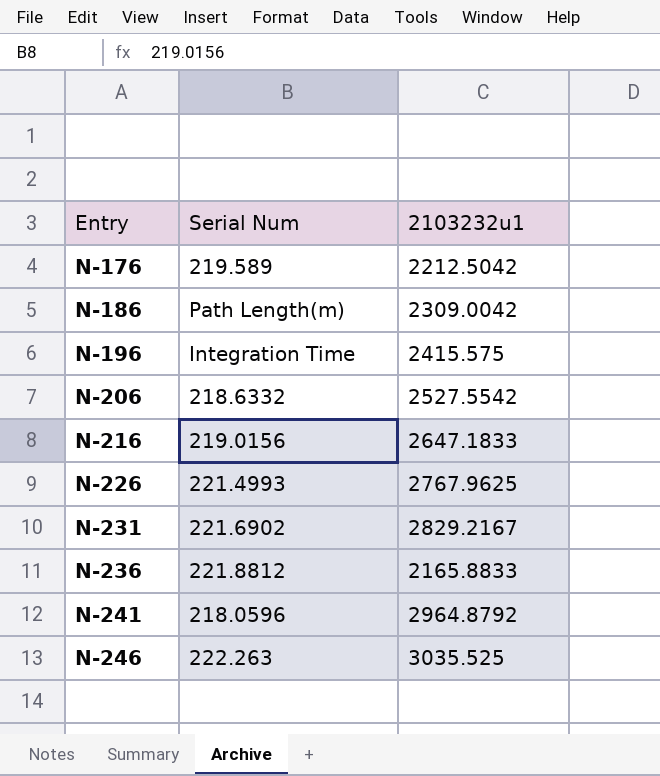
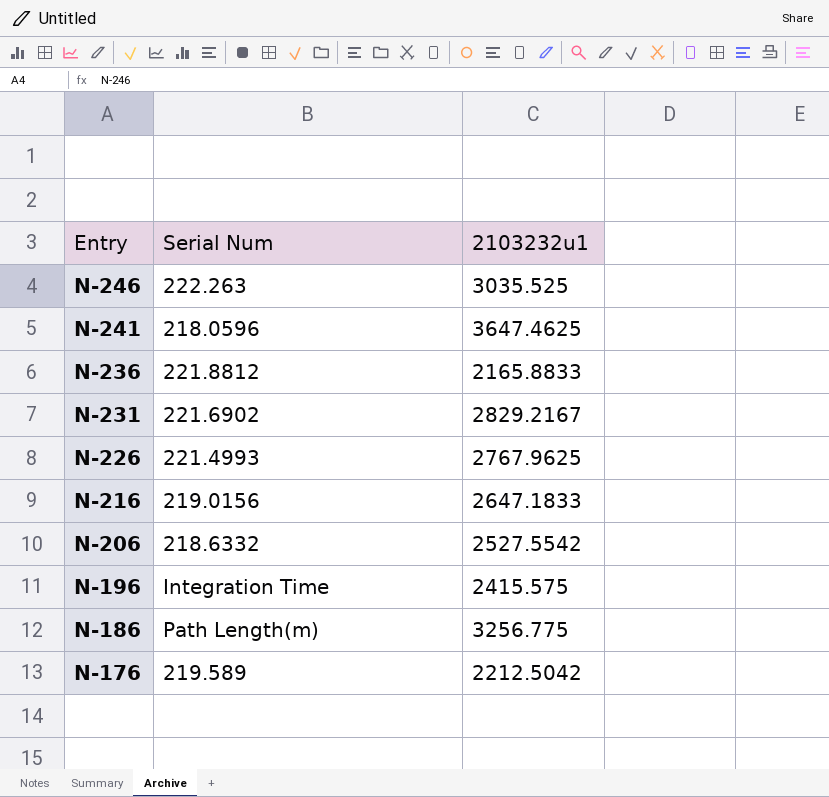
row order: Entry ascending -> Entry descending
N-241 | 2103232u1: 2964.8792 -> 3647.4625
N-186 | 2103232u1: 2309.0042 -> 3256.775

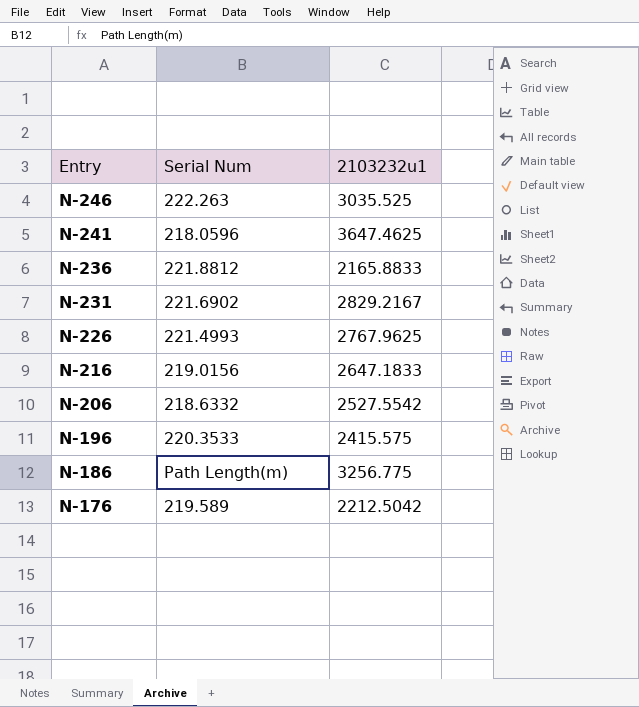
N-196 | Serial Num: Integration Time -> 220.3533

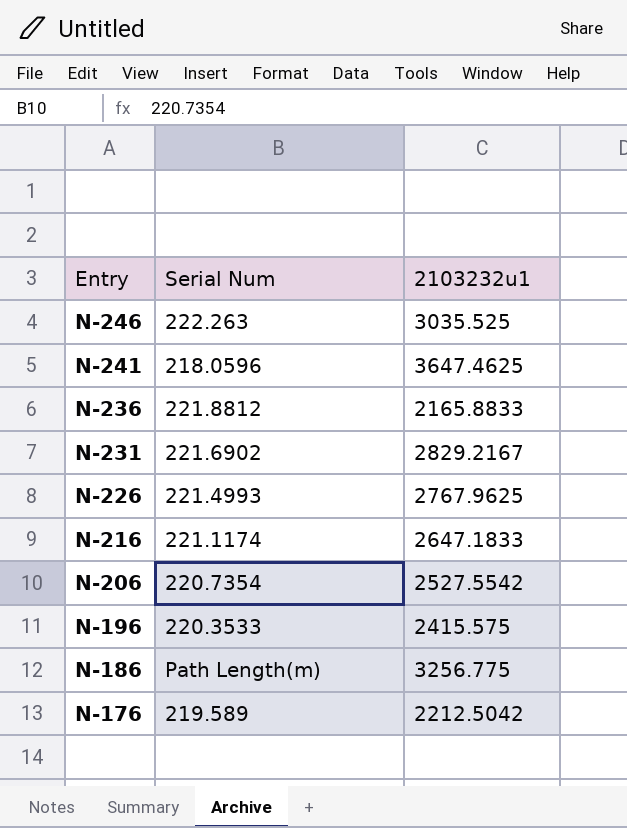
N-216 | Serial Num: 219.0156 -> 221.1174
N-206 | Serial Num: 218.6332 -> 220.7354

